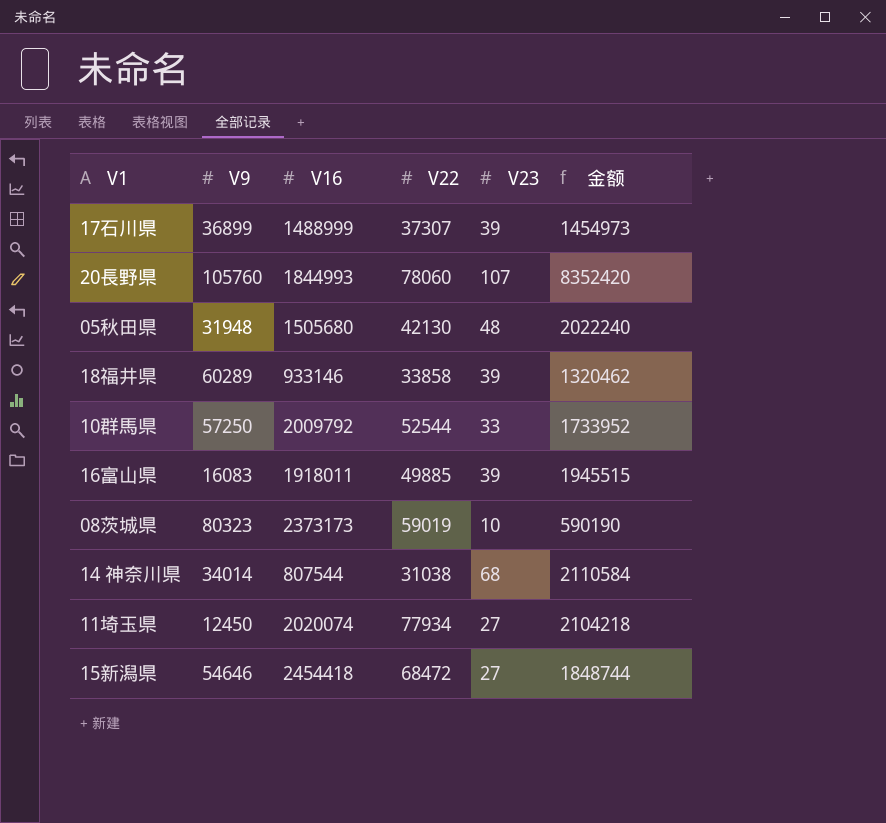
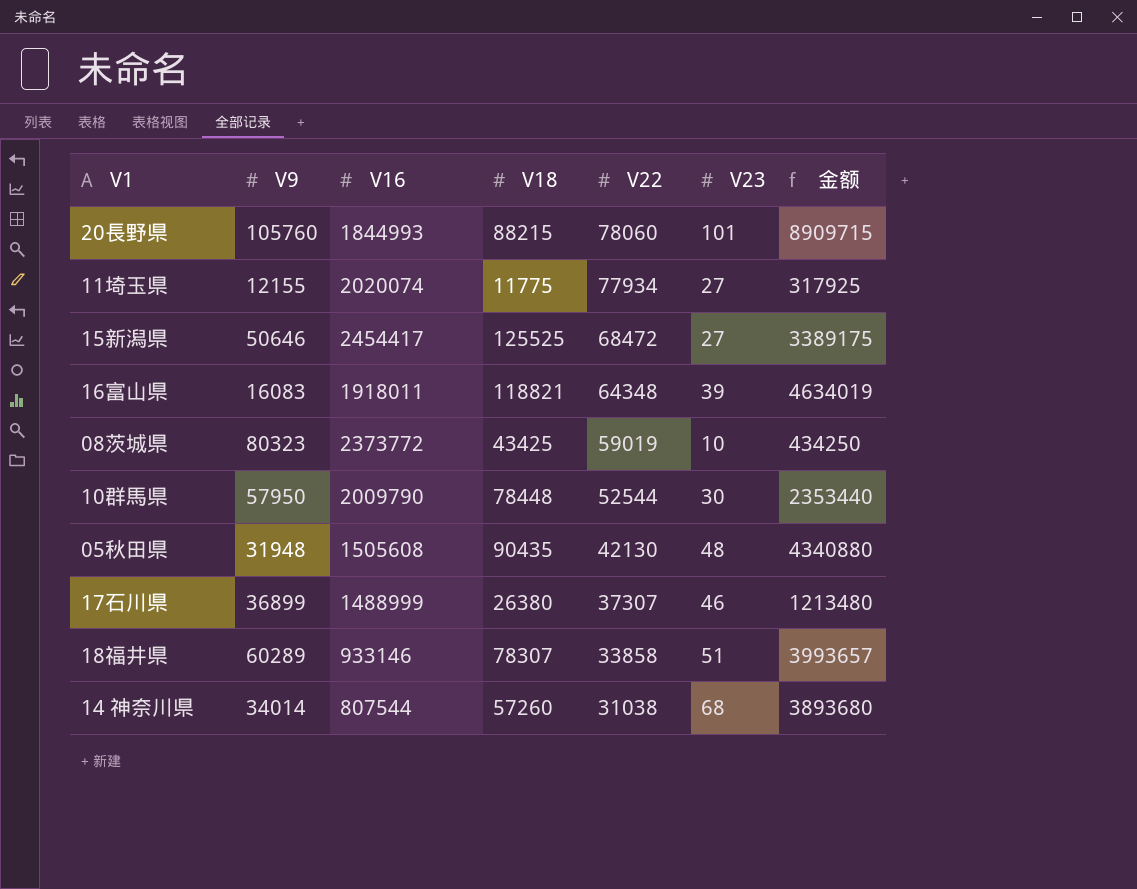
row order: none -> V22 descending
column V18 | position: none -> 4
column 金额 | formula: [V22] * [V23] -> [V18] * [V23]
20長野県 | V23: 107 -> 101
11埼玉県 | V9: 12450 -> 12155
15新潟県 | V9: 54646 -> 50646
15新潟県 | V16: 2454418 -> 2454417
16富山県 | V22: 49885 -> 64348
08茨城県 | V16: 2373173 -> 2373772
10群馬県 | V9: 57250 -> 57950
10群馬県 | V16: 2009792 -> 2009790
10群馬県 | V23: 33 -> 30
05秋田県 | V16: 1505680 -> 1505608
17石川県 | V23: 39 -> 46
18福井県 | V23: 39 -> 51

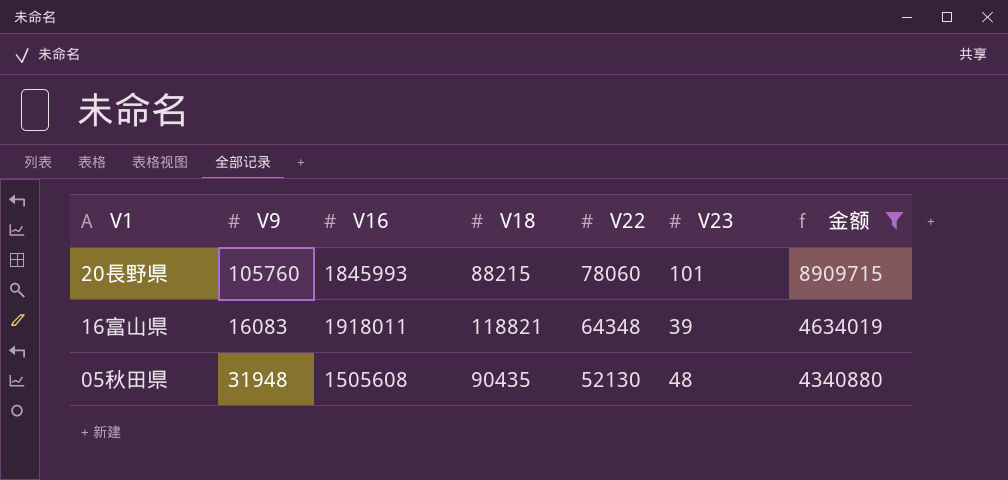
filter: none -> 金额 >= 4340880
20長野県 | V16: 1844993 -> 1845993
05秋田県 | V22: 42130 -> 52130

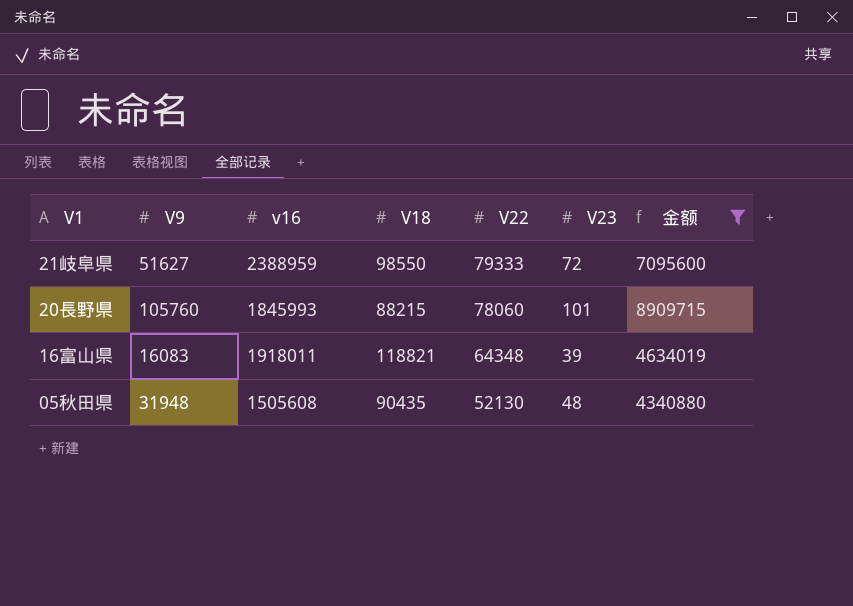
column name: V16 -> v16
row 21岐阜県: none -> 51627 | 2388959 | 98550 | 79333 | 72 | 7095600

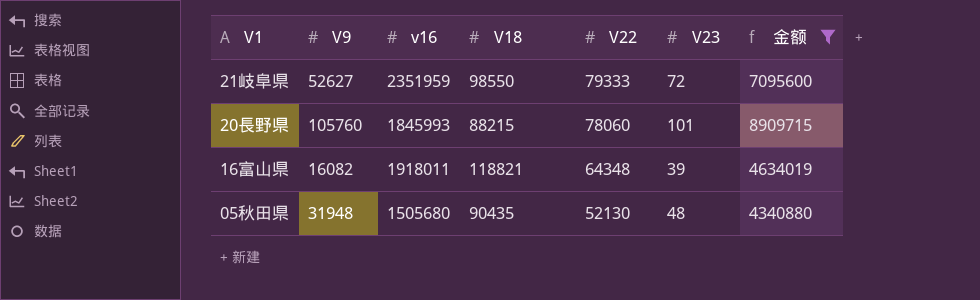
21岐阜県 | V9: 51627 -> 52627
21岐阜県 | v16: 2388959 -> 2351959
16富山県 | V9: 16083 -> 16082
05秋田県 | v16: 1505608 -> 1505680

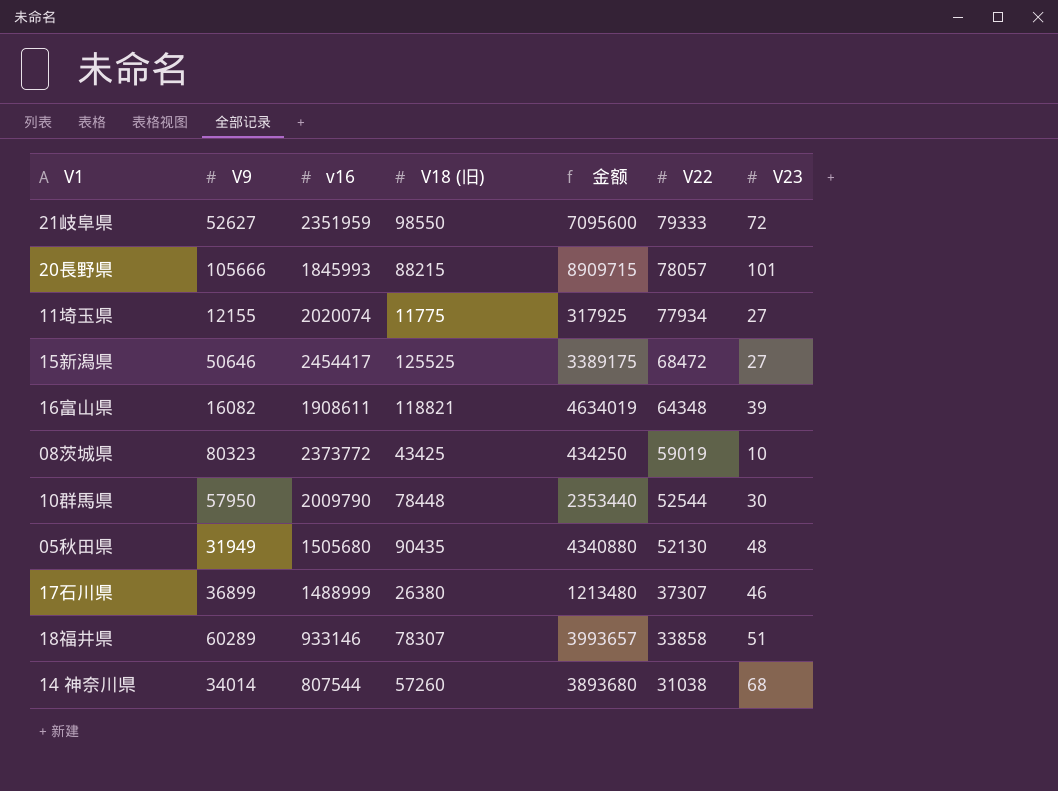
filter: 金额 >= 4340880 -> none
column name: V18 -> V18 (旧)
column 金额 | position: 7 -> 5
20長野県 | V9: 105760 -> 105666
20長野県 | V22: 78060 -> 78057
16富山県 | v16: 1918011 -> 1908611
05秋田県 | V9: 31948 -> 31949

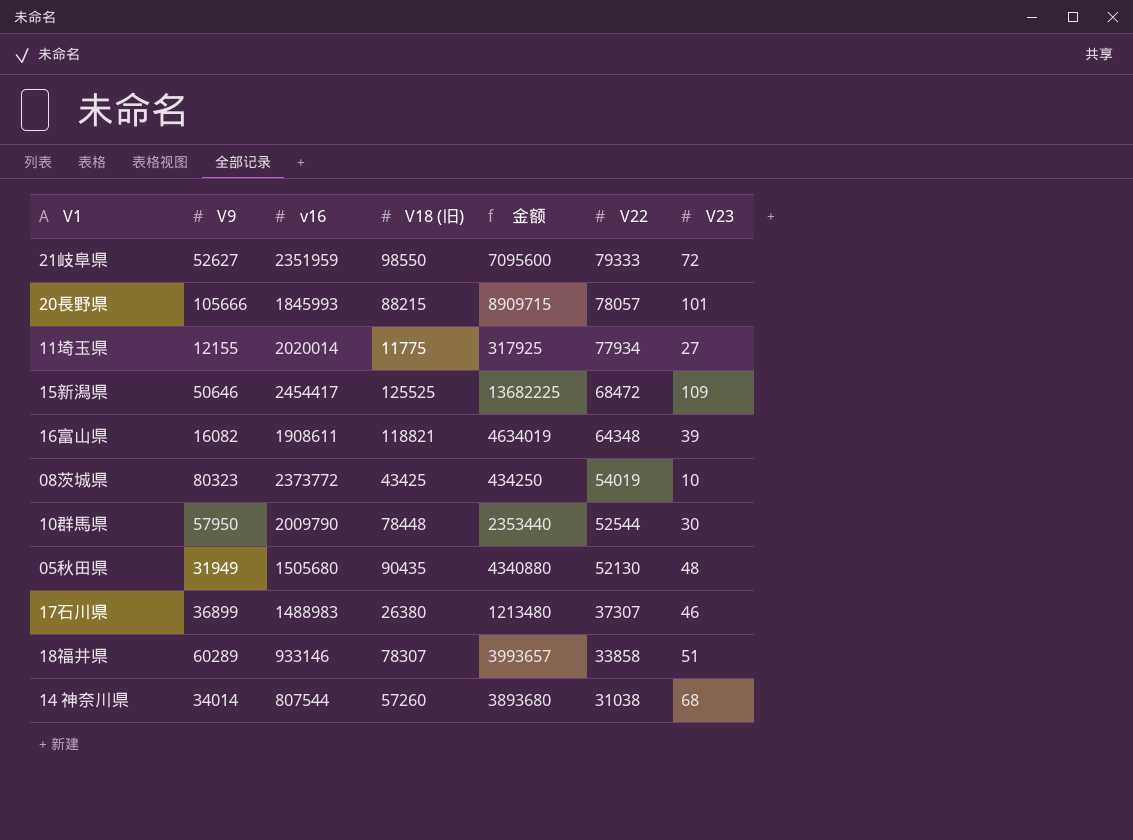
11埼玉県 | v16: 2020074 -> 2020014
15新潟県 | 金额: 3389175 -> 13682225
15新潟県 | V23: 27 -> 109
08茨城県 | V22: 59019 -> 54019
17石川県 | v16: 1488999 -> 1488983

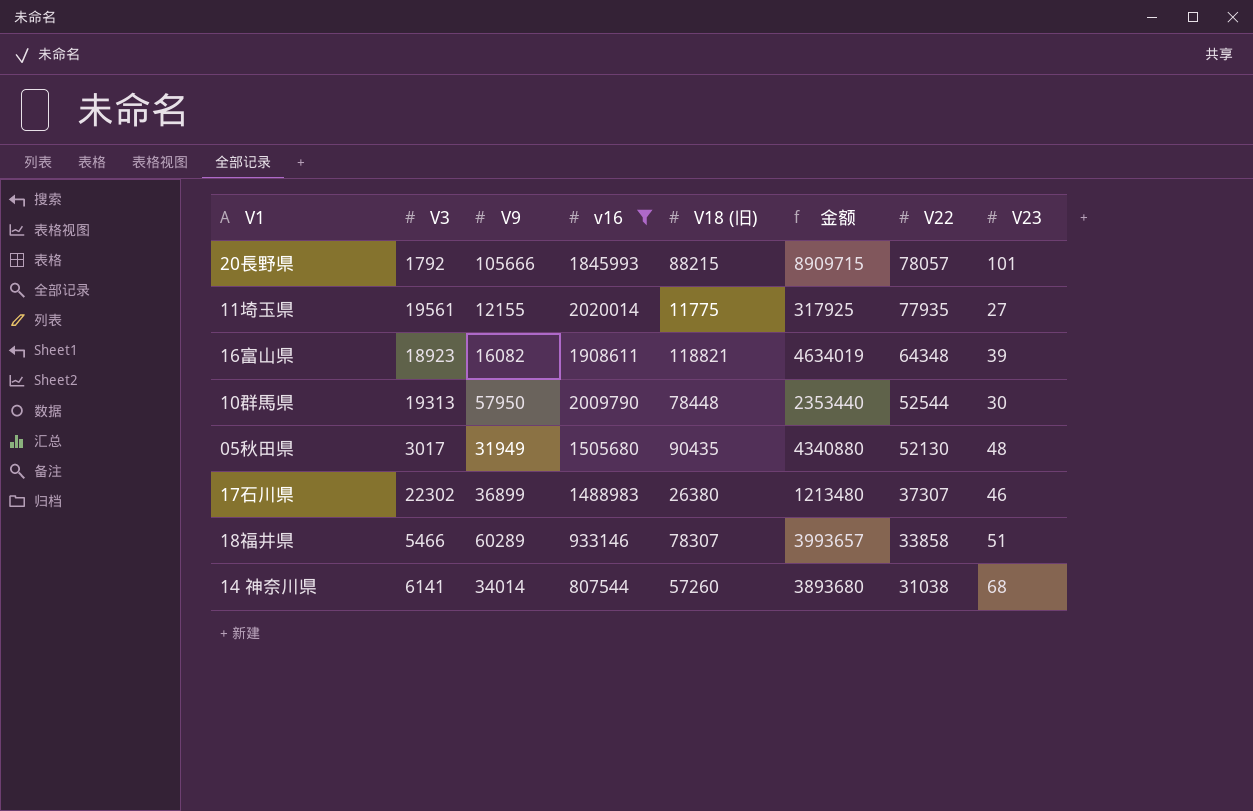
filter: none -> v16 <= 2020014
column V3 | position: none -> 2
11埼玉県 | V22: 77934 -> 77935

